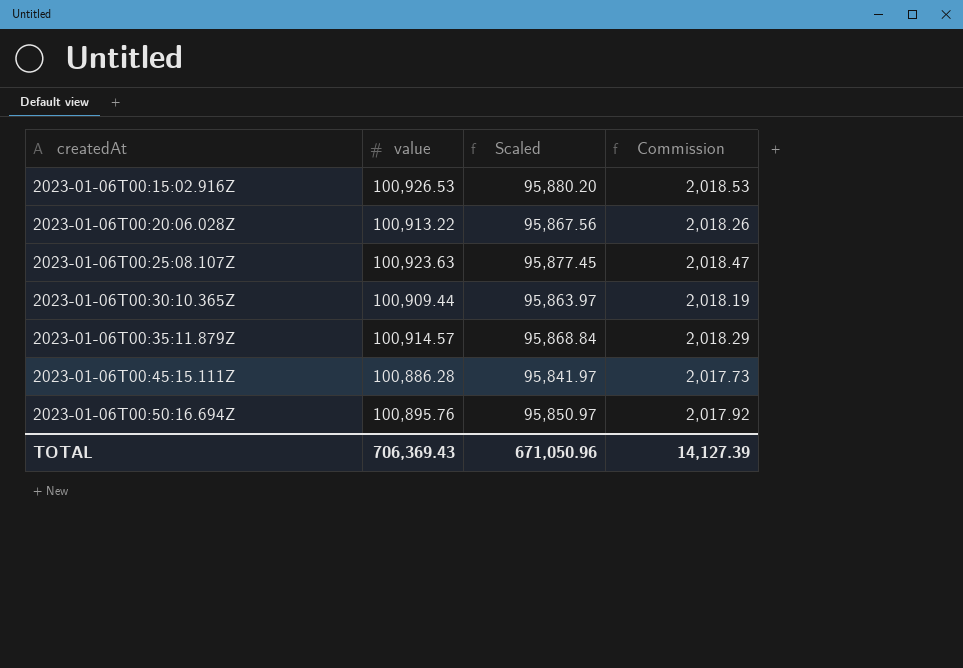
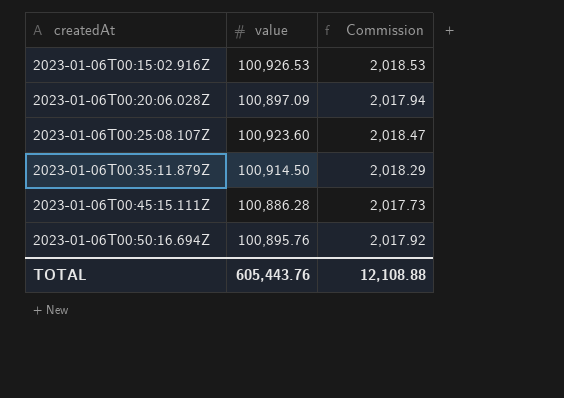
column Scaled | formula: [value] * 0.95 -> none
row 2023-01-06T00:30:10.365Z: 100,909.44 | 95,863.97 | 2,018.19 -> none
2023-01-06T00:20:06.028Z | value: 100,913.22 -> 100,897.09
2023-01-06T00:20:06.028Z | Commission: 2,018.26 -> 2,017.94
2023-01-06T00:25:08.107Z | value: 100,923.63 -> 100,923.60
2023-01-06T00:35:11.879Z | value: 100,914.57 -> 100,914.50
TOTAL | value: 706,369.43 -> 605,443.76
TOTAL | Commission: 14,127.39 -> 12,108.88

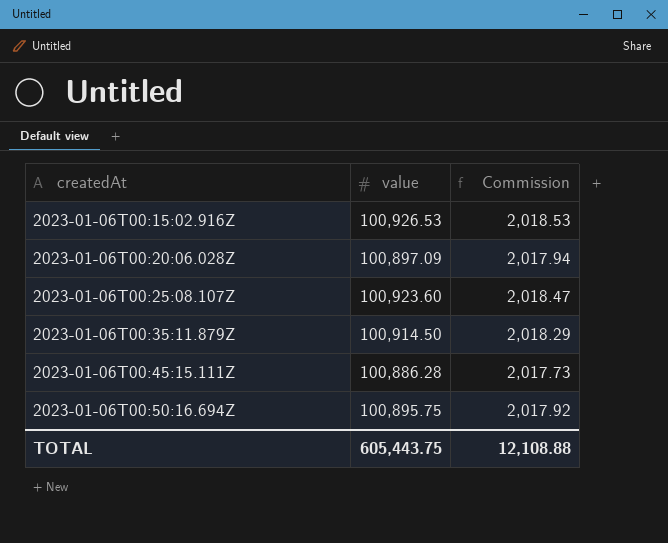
2023-01-06T00:50:16.694Z | value: 100,895.76 -> 100,895.75
TOTAL | value: 605,443.76 -> 605,443.75

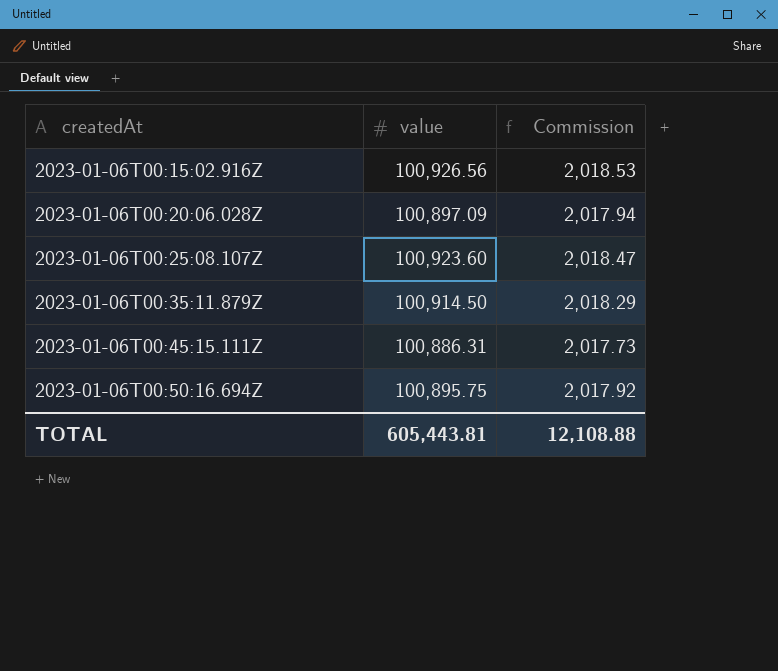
2023-01-06T00:15:02.916Z | value: 100,926.53 -> 100,926.56
2023-01-06T00:45:15.111Z | value: 100,886.28 -> 100,886.31
TOTAL | value: 605,443.75 -> 605,443.81

